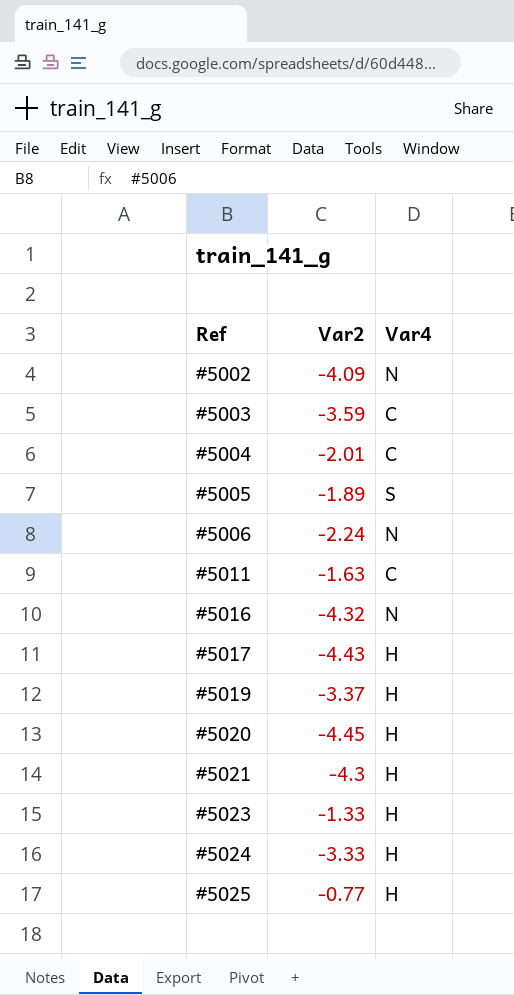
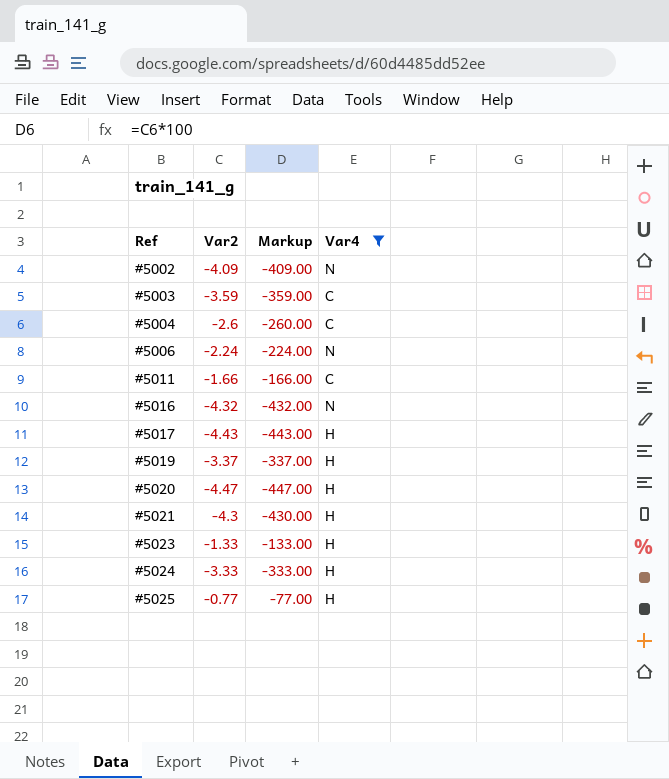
filter: none -> Var4 != S
column Markup | formula: none -> [Var2] * 100
#5004 | Var2: -2.01 -> -2.6
#5011 | Var2: -1.63 -> -1.66
#5020 | Var2: -4.45 -> -4.47

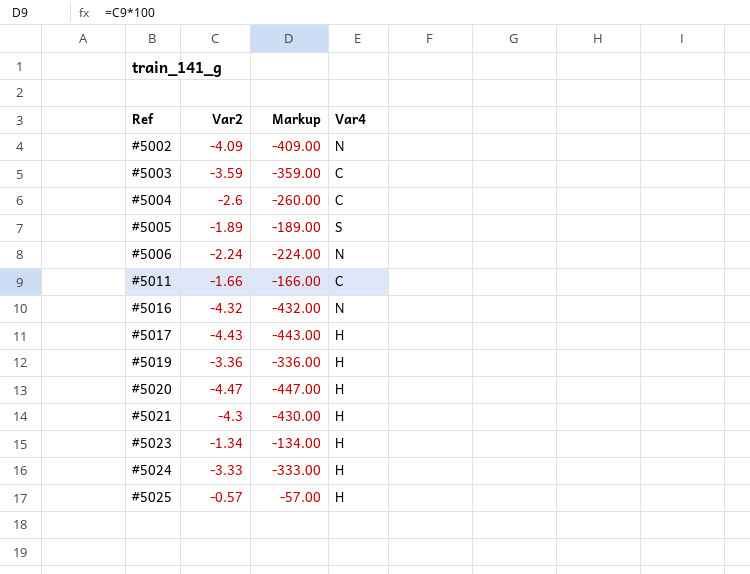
filter: Var4 != S -> none
#5019 | Var2: -3.37 -> -3.36
#5019 | Markup: -337.00 -> -336.00
#5023 | Var2: -1.33 -> -1.34
#5023 | Markup: -133.00 -> -134.00
#5025 | Var2: -0.77 -> -0.57
#5025 | Markup: -77.00 -> -57.00

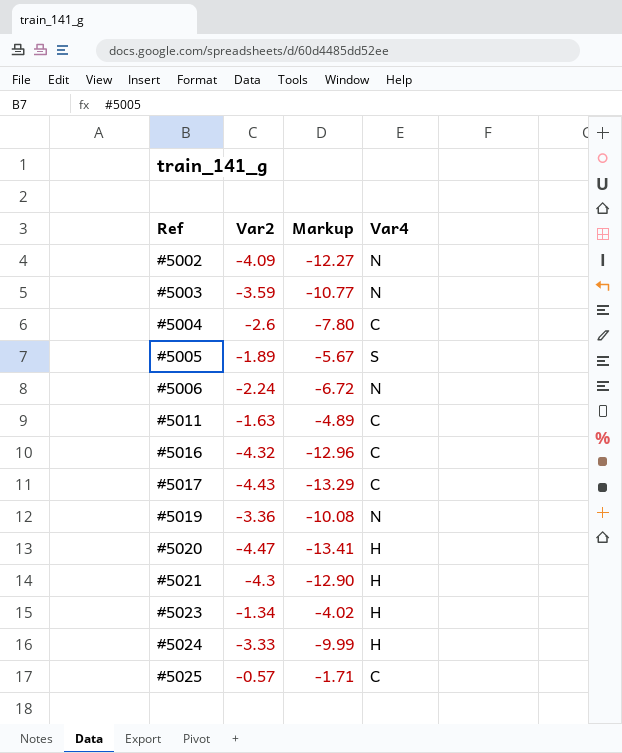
column Markup | formula: [Var2] * 100 -> [Var2] * 3
#5003 | Var4: C -> N
#5011 | Var2: -1.66 -> -1.63
#5016 | Var4: N -> C
#5017 | Var4: H -> C
#5019 | Var4: H -> N
#5025 | Var4: H -> C

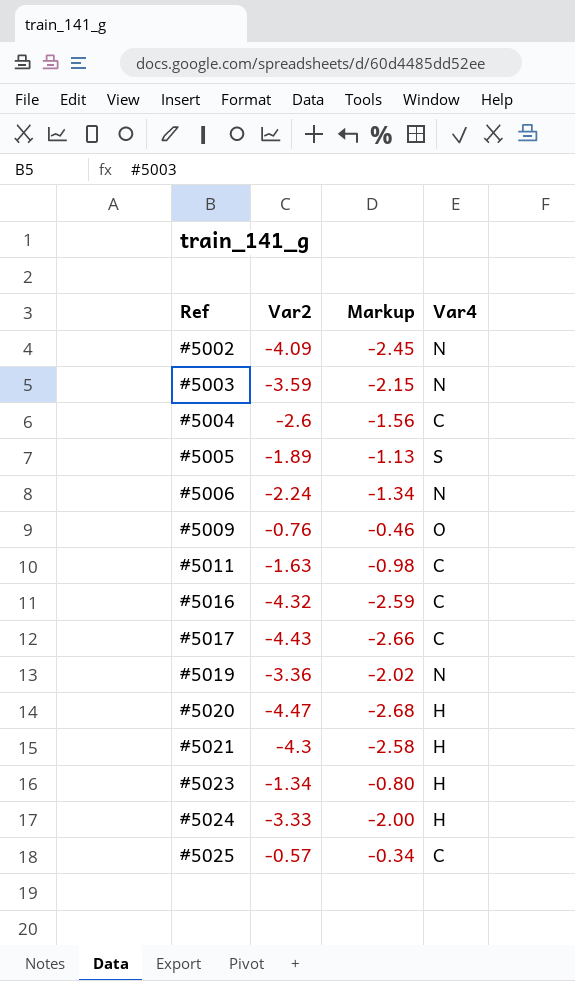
column Markup | formula: [Var2] * 3 -> [Var2] * 0.6
row #5009: none -> -0.76 | -0.46 | O

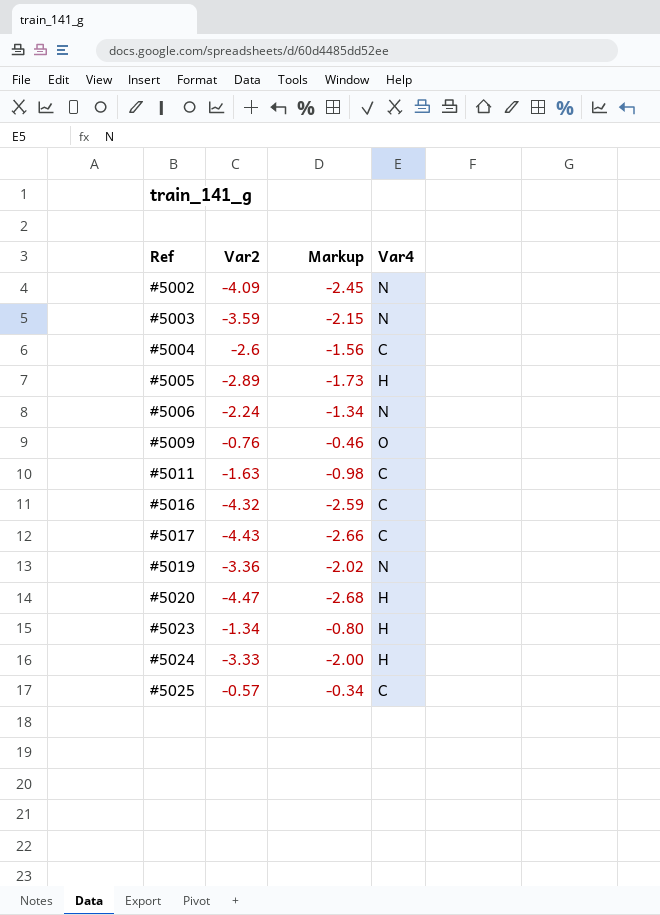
row #5021: -4.3 | -2.58 | H -> none
#5005 | Var2: -1.89 -> -2.89
#5005 | Markup: -1.13 -> -1.73
#5005 | Var4: S -> H

